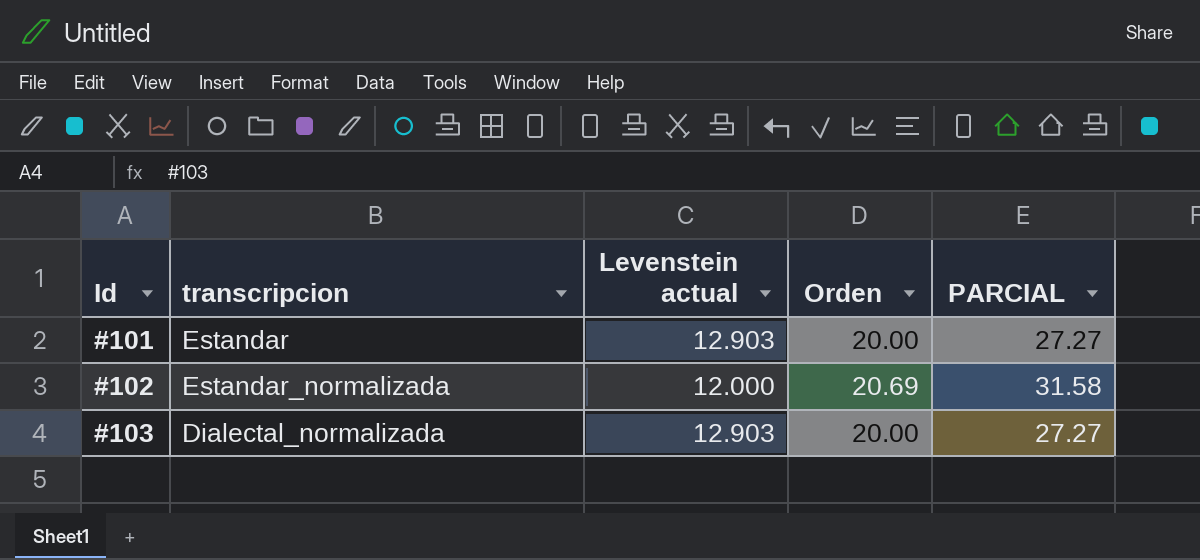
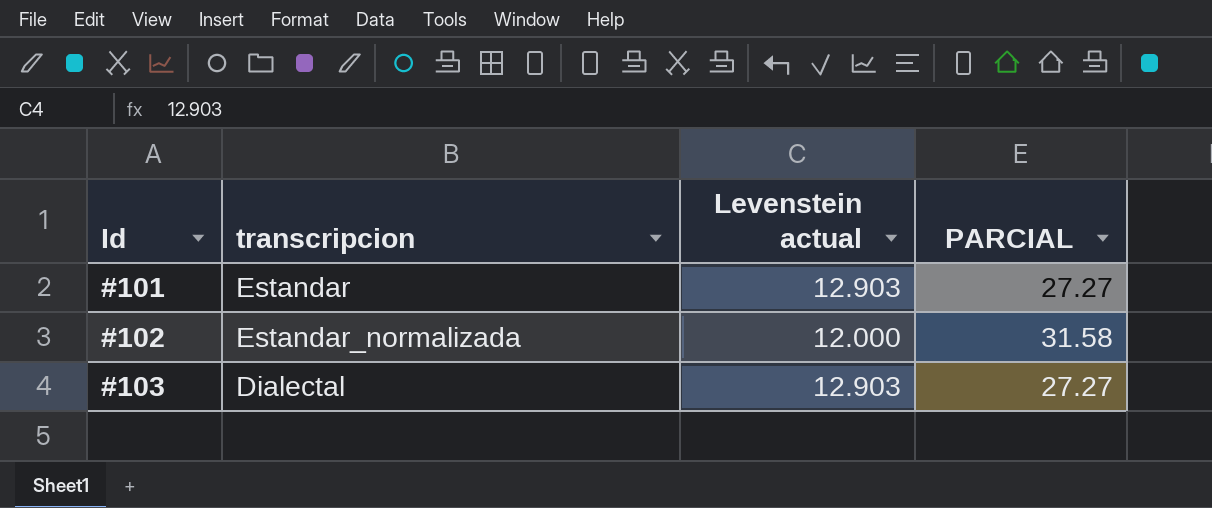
column Orden | position: 4 -> none
#103 | transcripcion: Dialectal_normalizada -> Dialectal

